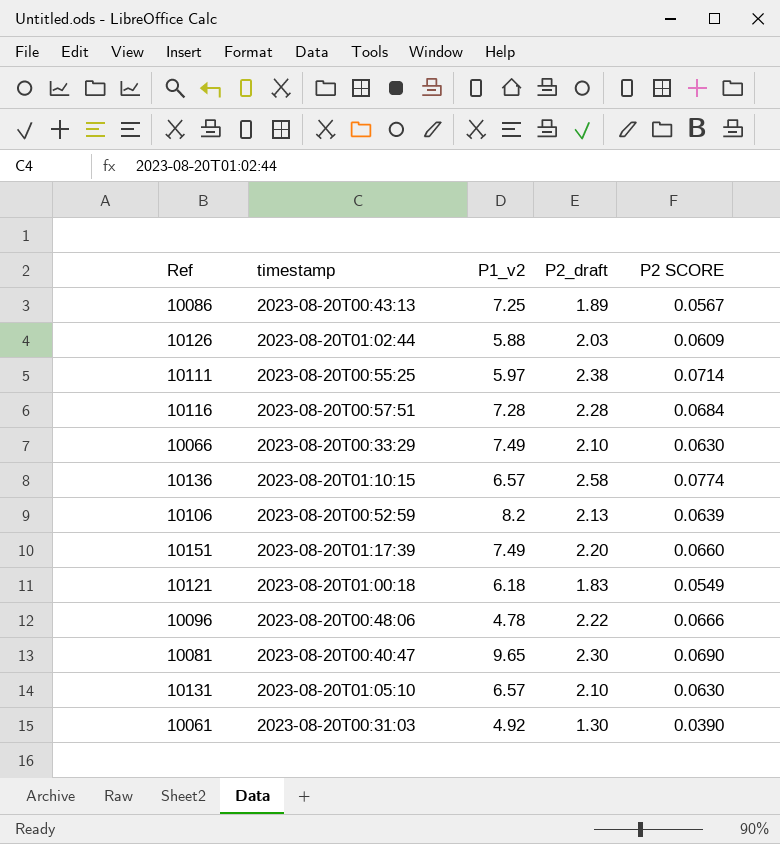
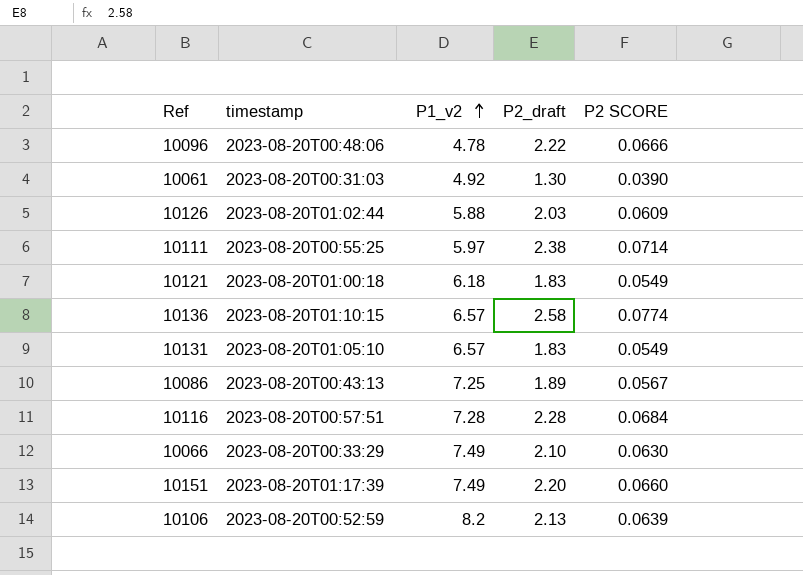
row order: none -> P1_v2 ascending
row 10081: 2023-08-20T00:40:47 | 9.65 | 2.30 | 0.0690 -> none
10131 | P2_draft: 2.10 -> 1.83
10131 | P2 SCORE: 0.0630 -> 0.0549

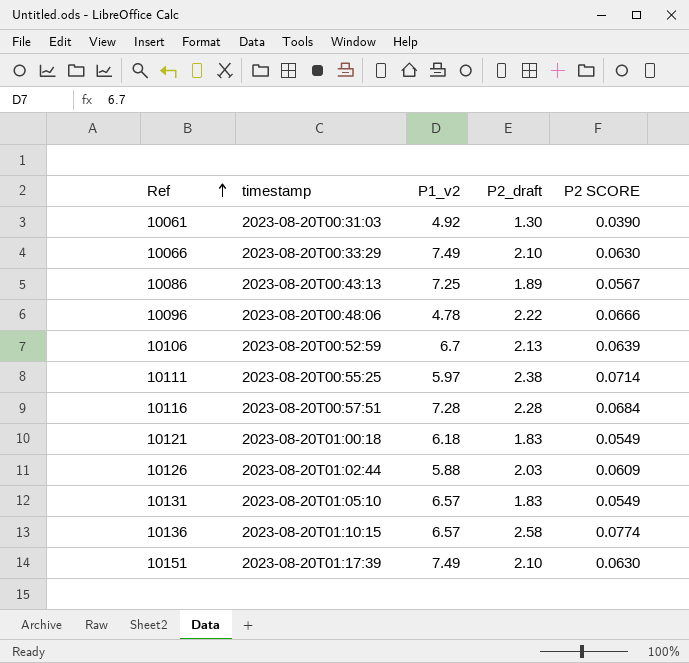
row order: P1_v2 ascending -> Ref ascending
10106 | P1_v2: 8.2 -> 6.7
10151 | P2_draft: 2.20 -> 2.10
10151 | P2 SCORE: 0.0660 -> 0.0630

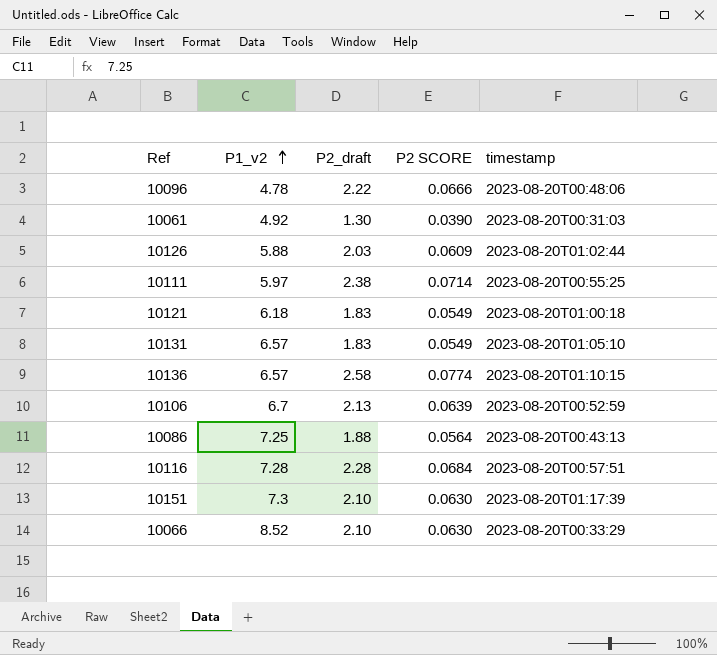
row order: Ref ascending -> P1_v2 ascending
column timestamp | position: 2 -> 5
10086 | P2_draft: 1.89 -> 1.88
10086 | P2 SCORE: 0.0567 -> 0.0564
10151 | P1_v2: 7.49 -> 7.3
10066 | P1_v2: 7.49 -> 8.52

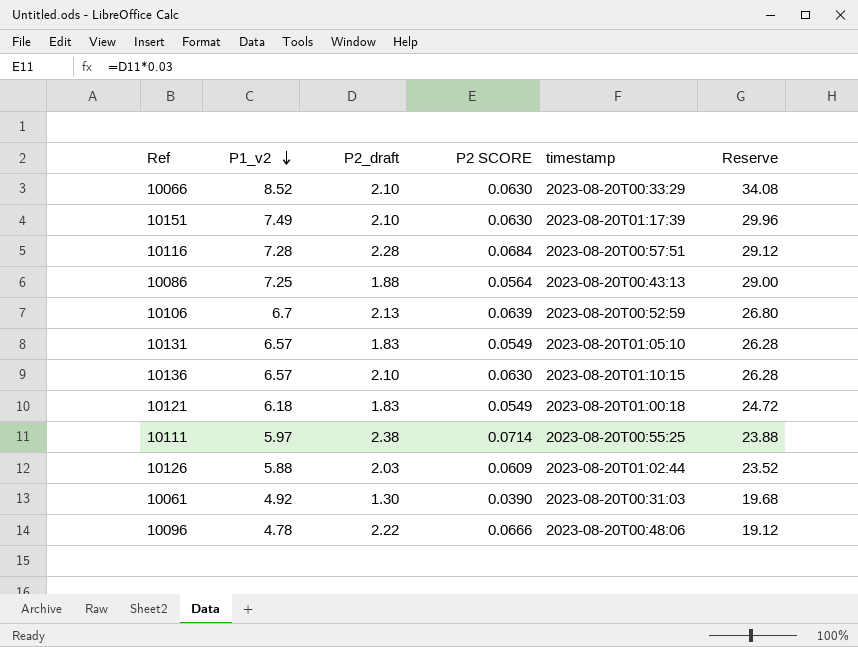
row order: P1_v2 ascending -> P1_v2 descending
column Reserve | formula: none -> [P1_v2] * 4
10151 | P1_v2: 7.3 -> 7.49
10136 | P2_draft: 2.58 -> 2.10
10136 | P2 SCORE: 0.0774 -> 0.0630

